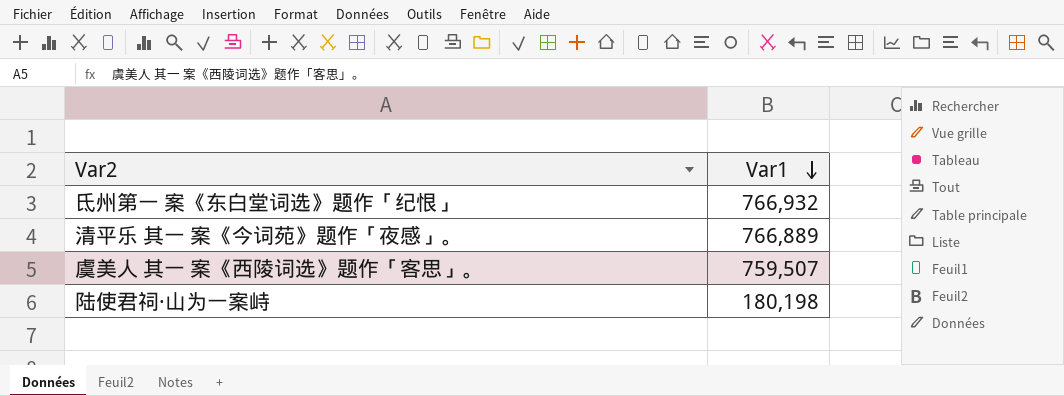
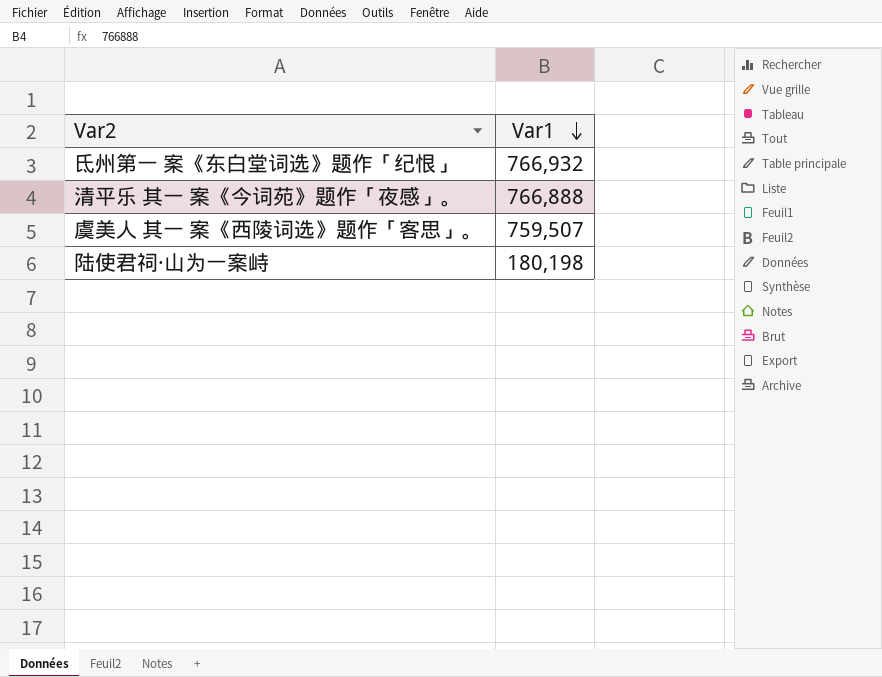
清平乐 其一 案《今词苑》题作「夜感」。 | Var1: 766,889 -> 766,888

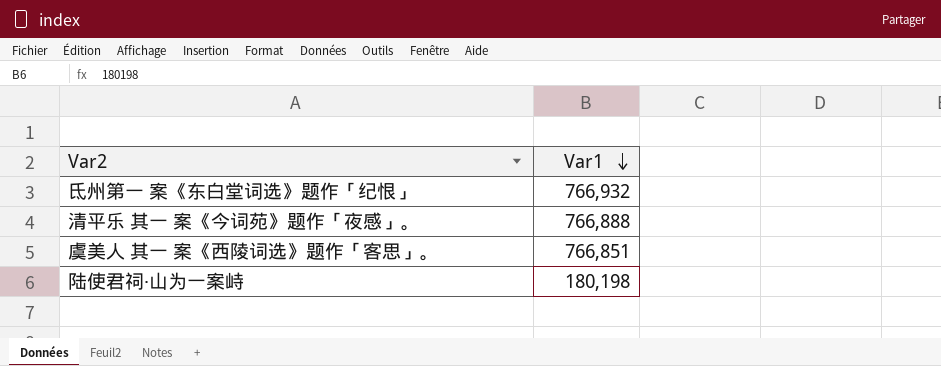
虞美人 其一 案《西陵词选》题作「客思」。 | Var1: 759,507 -> 766,851

